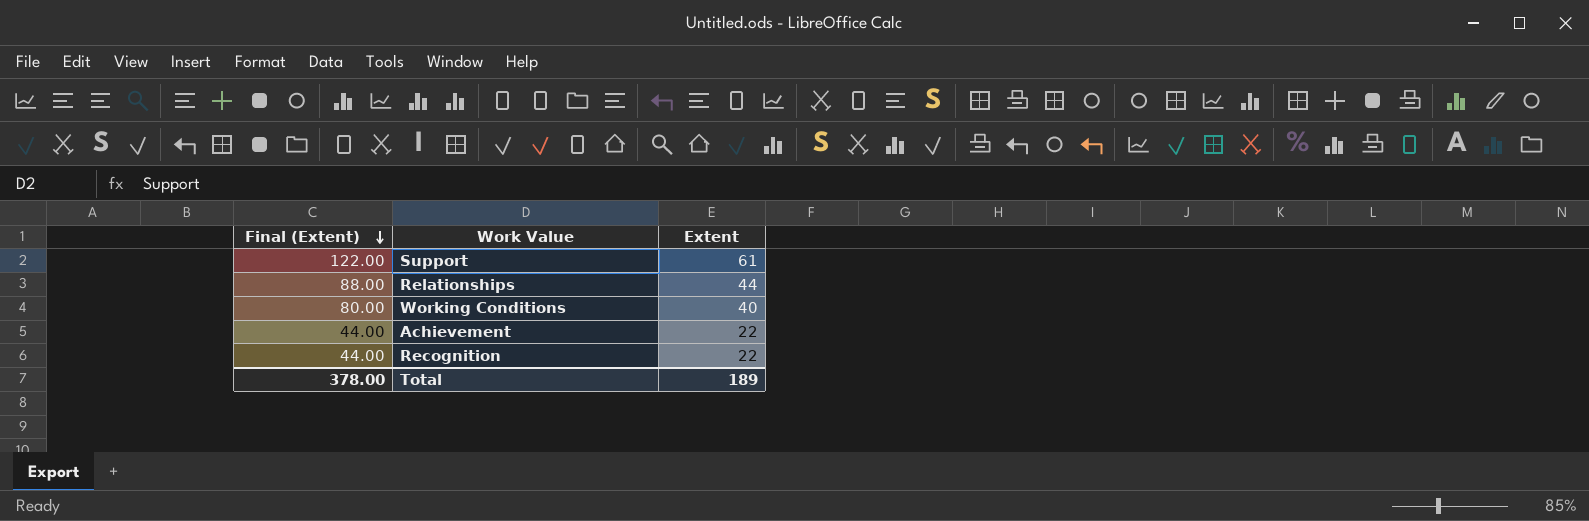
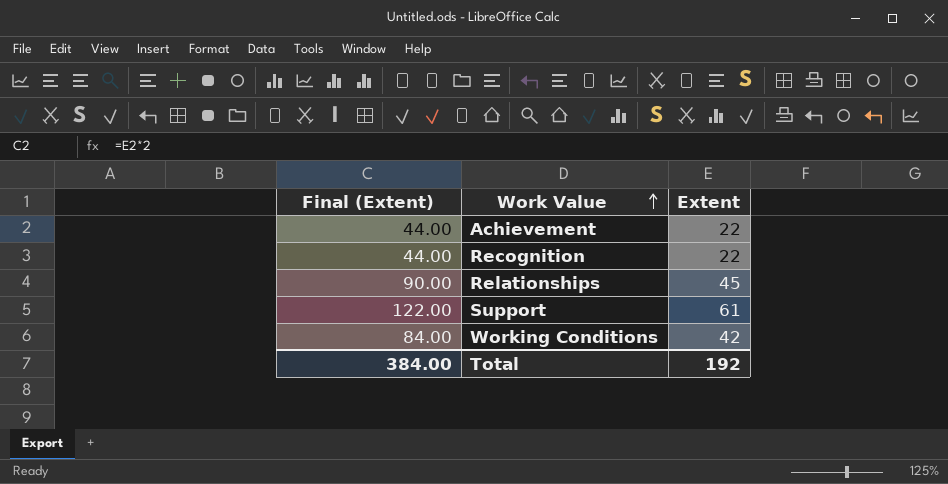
row order: Final (Extent) descending -> Work Value ascending
Relationships | Final (Extent): 88.00 -> 90.00
Relationships | Extent: 44 -> 45
Working Conditions | Final (Extent): 80.00 -> 84.00
Working Conditions | Extent: 40 -> 42
Total | Final (Extent): 378.00 -> 384.00
Total | Extent: 189 -> 192

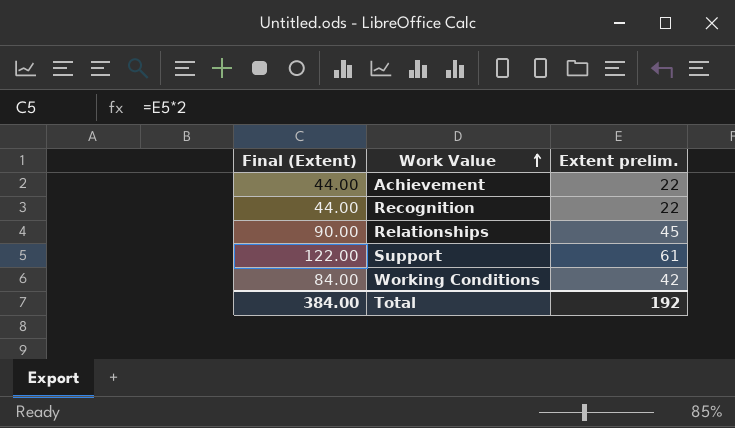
column name: Extent -> Extent prelim.

